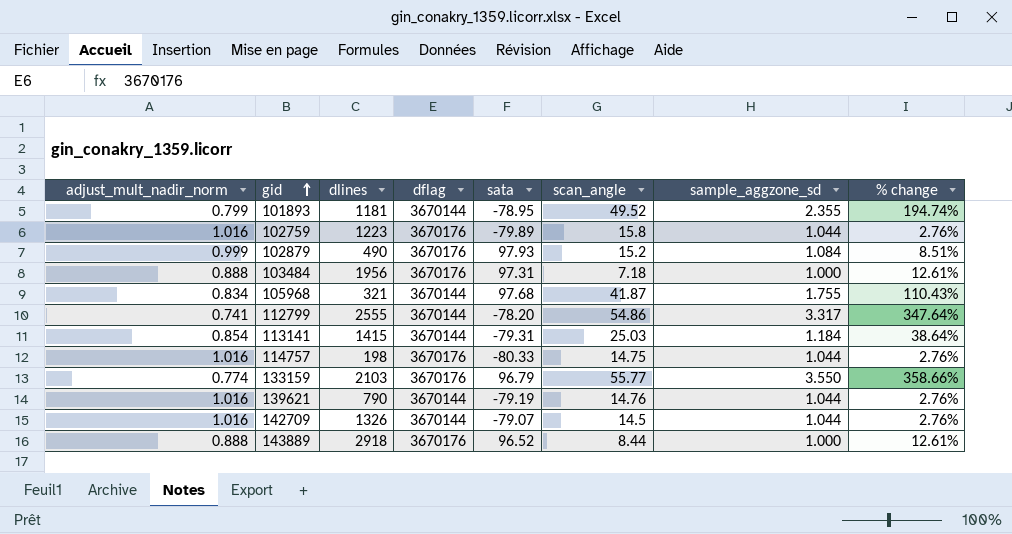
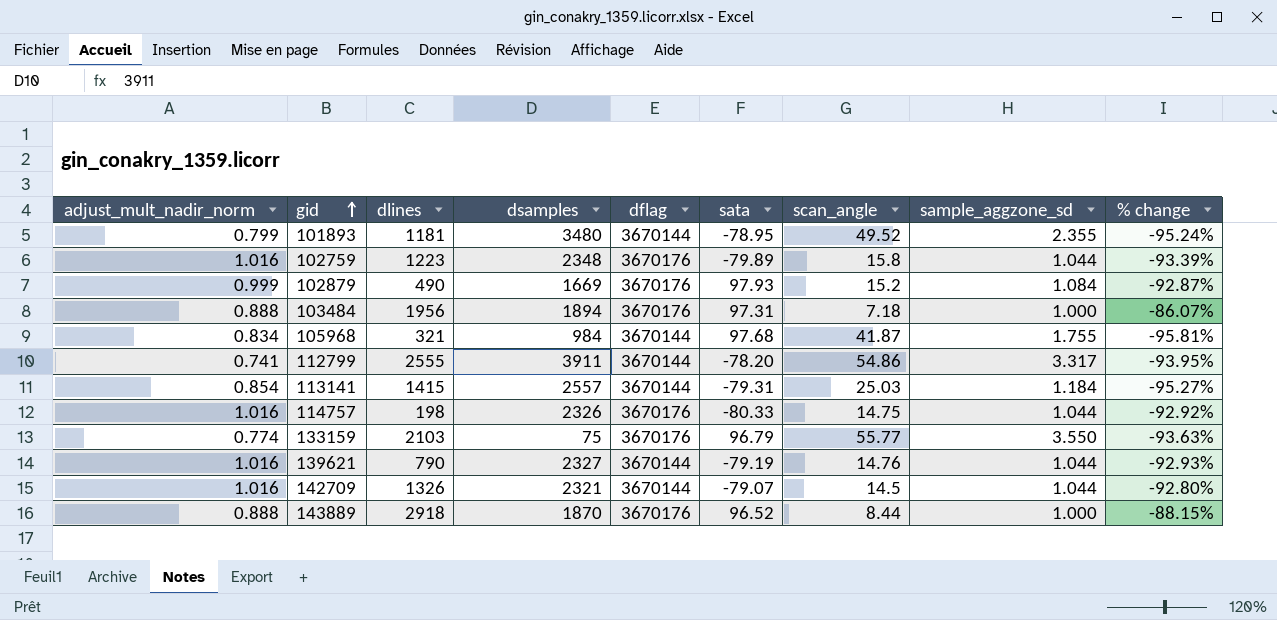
column dsamples | position: none -> 4
column % change | formula: ([sample_aggzone_sd] - [adjust_mult_nadir_norm]) / [adjust_mult_nadir_norm] -> ([sample_aggzone_sd] - [scan_angle]) / [scan_angle]

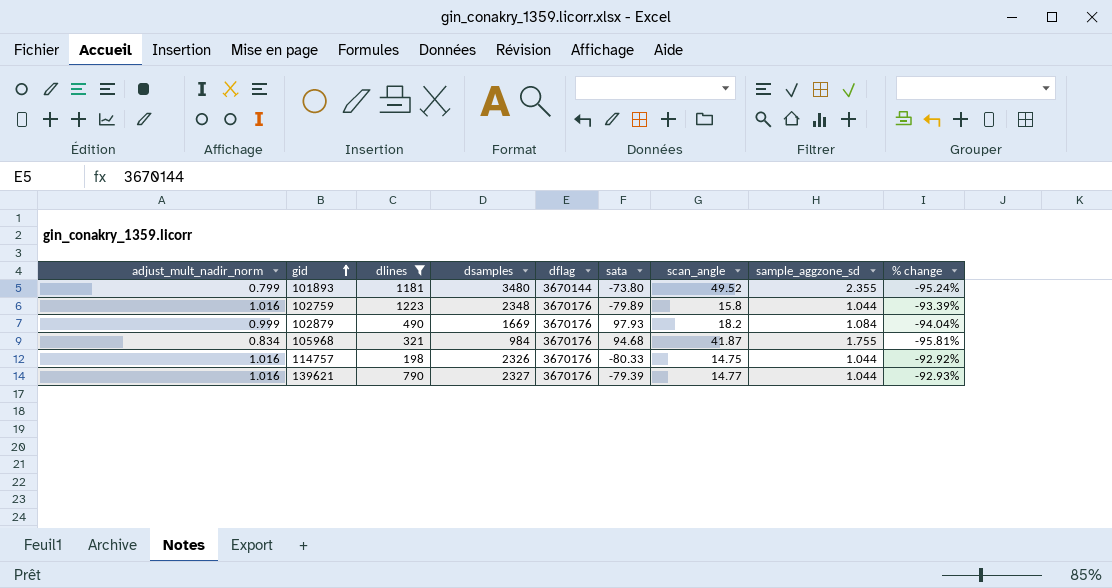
filter: none -> dlines <= 1223
101893 | sata: -78.95 -> -73.80
102879 | scan_angle: 15.2 -> 18.2
102879 | % change: -92.87% -> -94.04%
105968 | dflag: 3670144 -> 3670176
105968 | sata: 97.68 -> 94.68
139621 | dflag: 3670144 -> 3670176
139621 | sata: -79.19 -> -79.39
139621 | scan_angle: 14.76 -> 14.77

